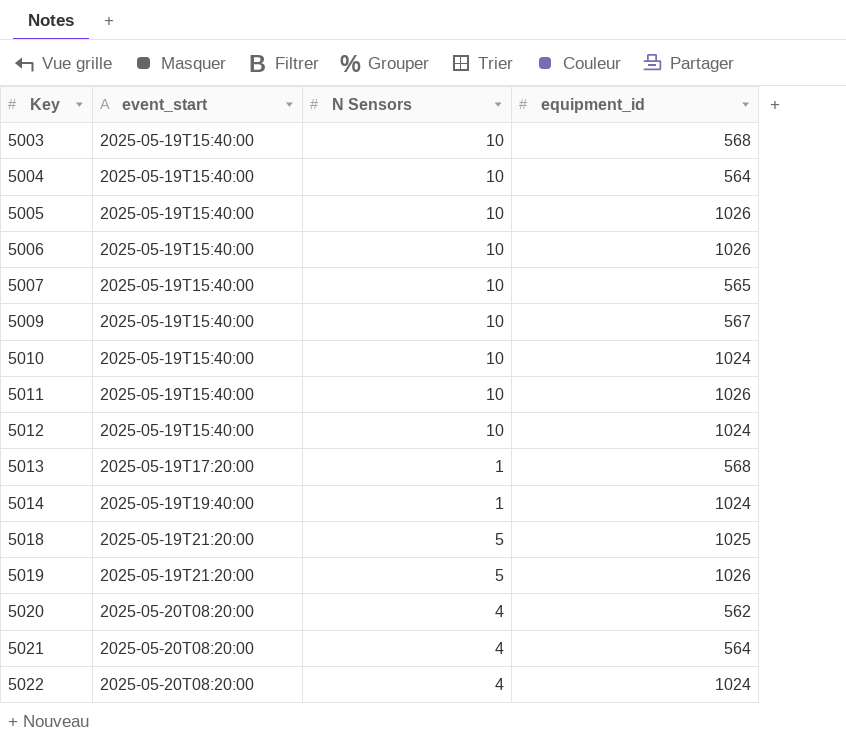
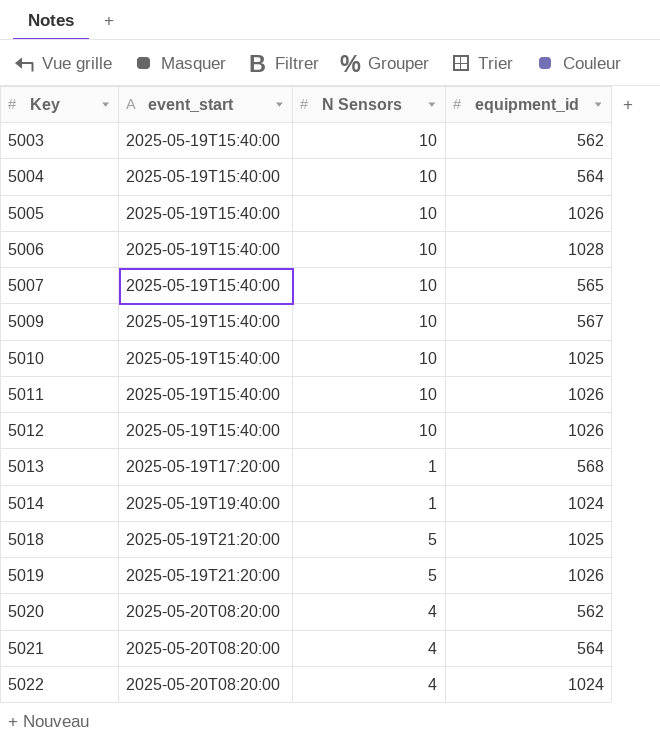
5003 | equipment_id: 568 -> 562
5006 | equipment_id: 1026 -> 1028
5010 | equipment_id: 1024 -> 1025
5012 | equipment_id: 1024 -> 1026

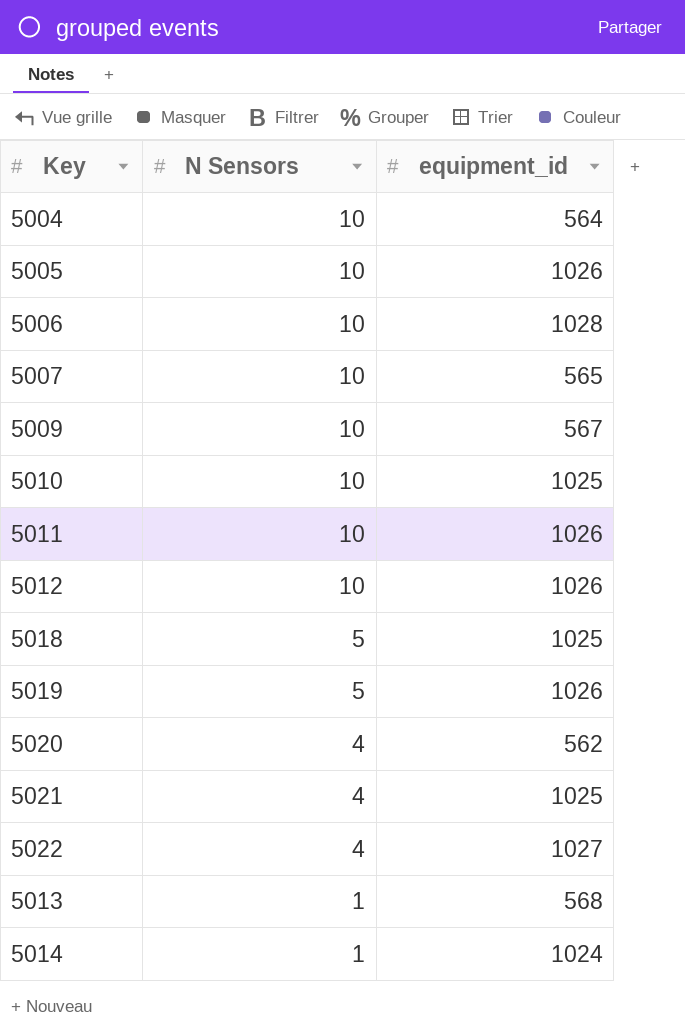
row order: Key ascending -> N Sensors descending
column event_start | position: 2 -> none
row 5003: 2025-05-19T15:40:00 | 10 | 562 -> none
5021 | equipment_id: 564 -> 1025
5022 | equipment_id: 1024 -> 1027

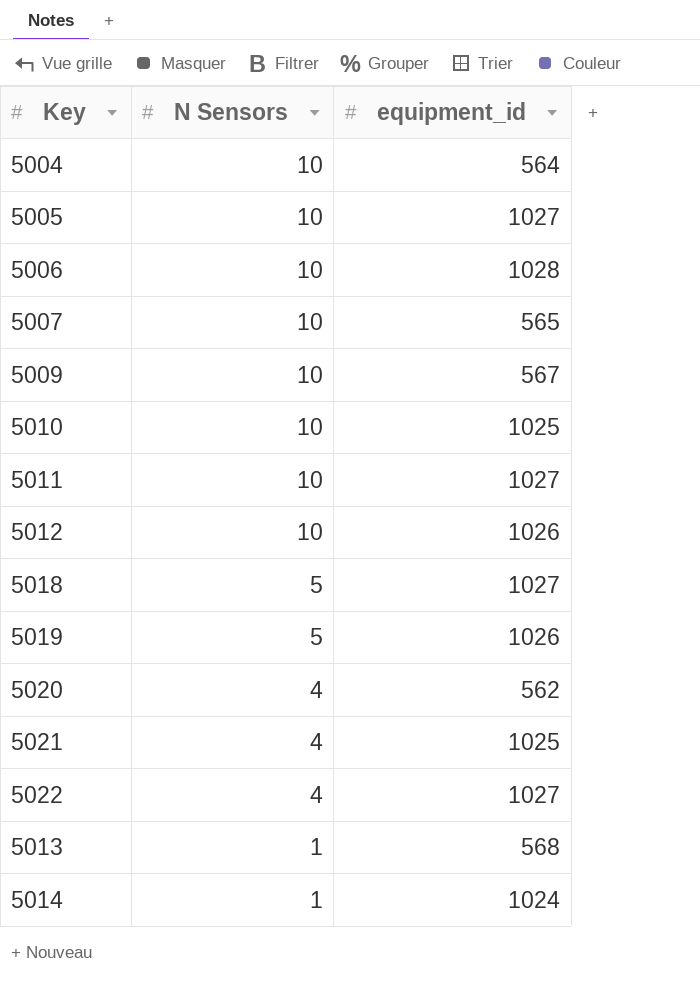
5005 | equipment_id: 1026 -> 1027
5011 | equipment_id: 1026 -> 1027
5018 | equipment_id: 1025 -> 1027

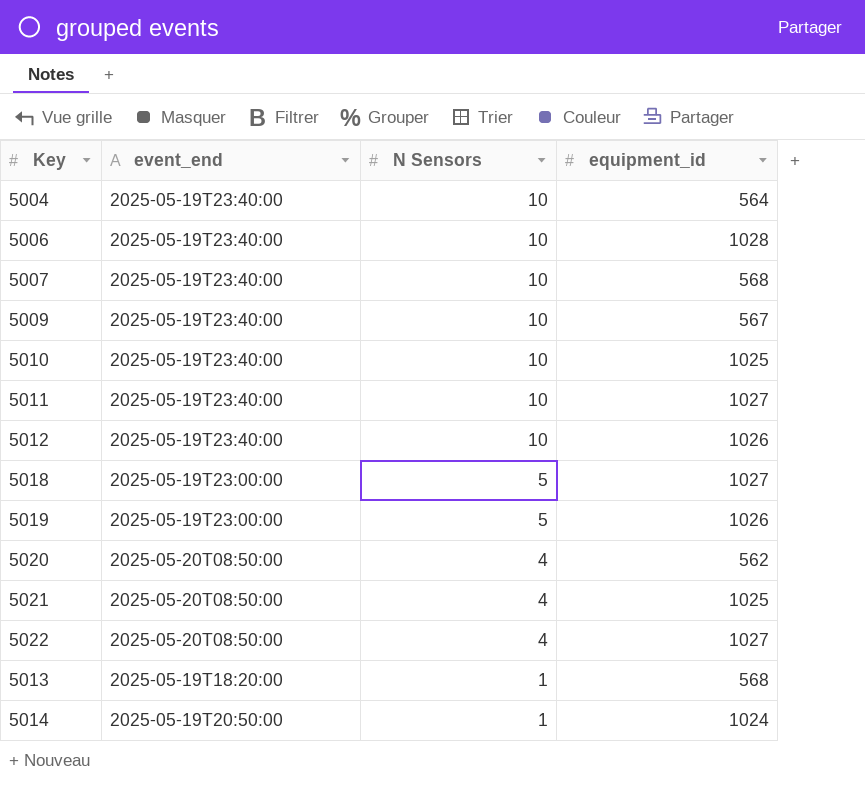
column event_end | position: none -> 2
row 5005: 10 | 1027 -> none
5007 | equipment_id: 565 -> 568

